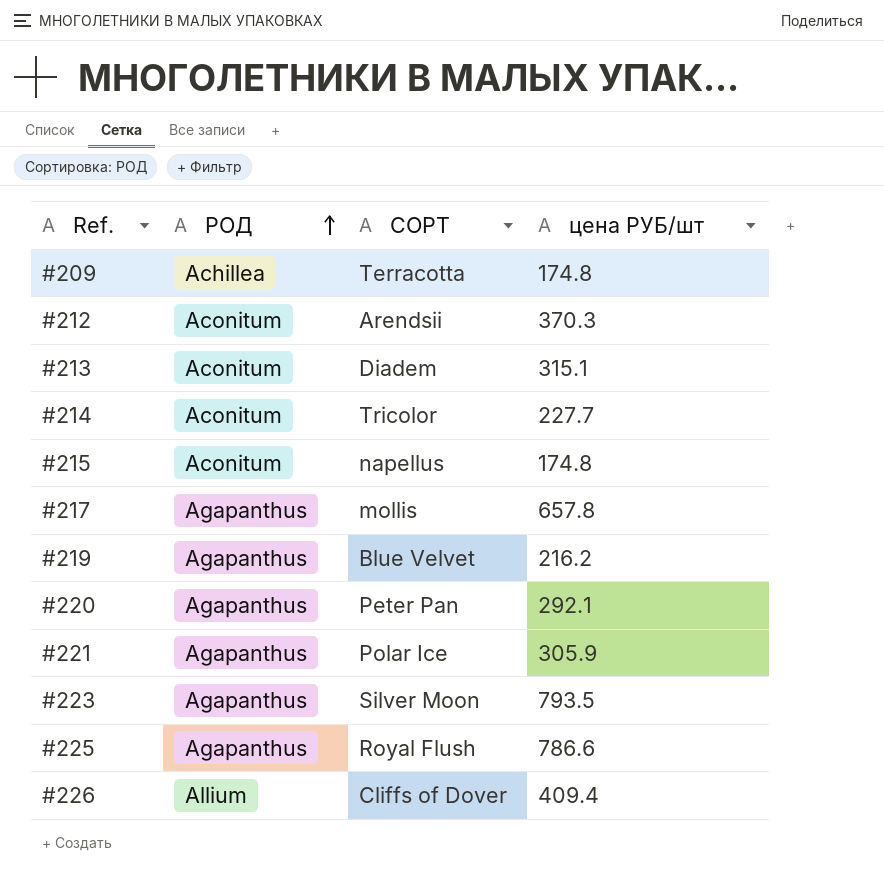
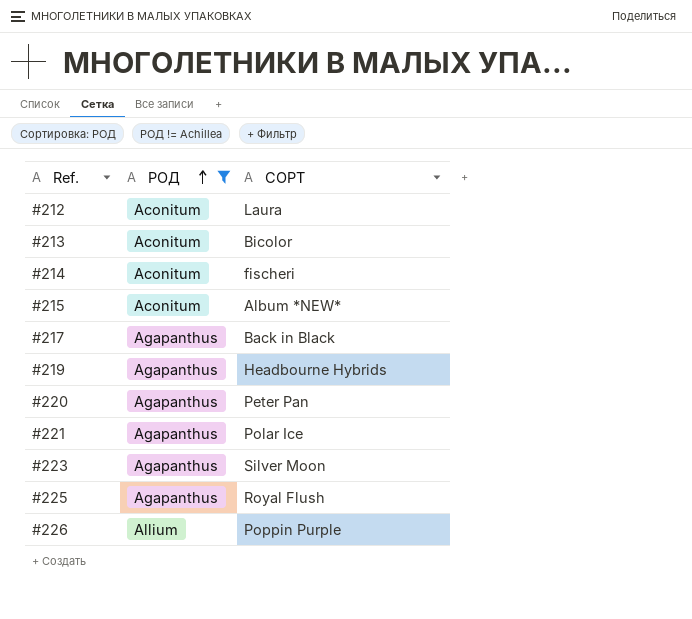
filter: none -> РОД != Achillea
column цена РУБ/шт | position: 4 -> none
#212 | СОРТ: Arendsii -> Laura
#213 | СОРТ: Diadem -> Bicolor
#214 | СОРТ: Tricolor -> fischeri
#215 | СОРТ: napellus -> Album *NEW*
#217 | СОРТ: mollis -> Back in Black
#219 | СОРТ: Blue Velvet -> Headbourne Hybrids
#226 | СОРТ: Cliffs of Dover -> Poppin Purple

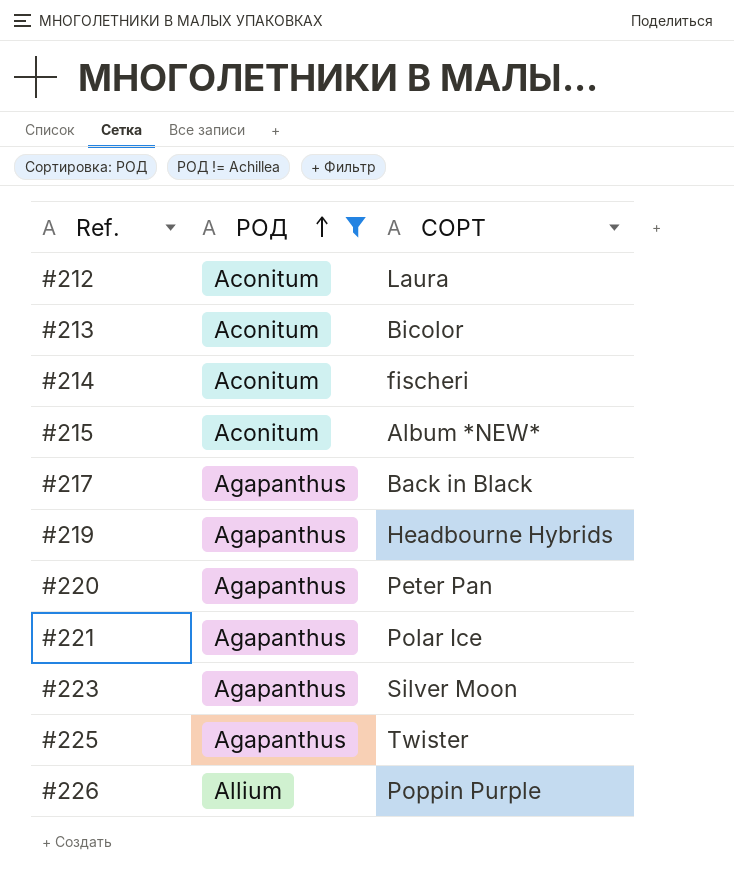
#225 | СОРТ: Royal Flush -> Twister

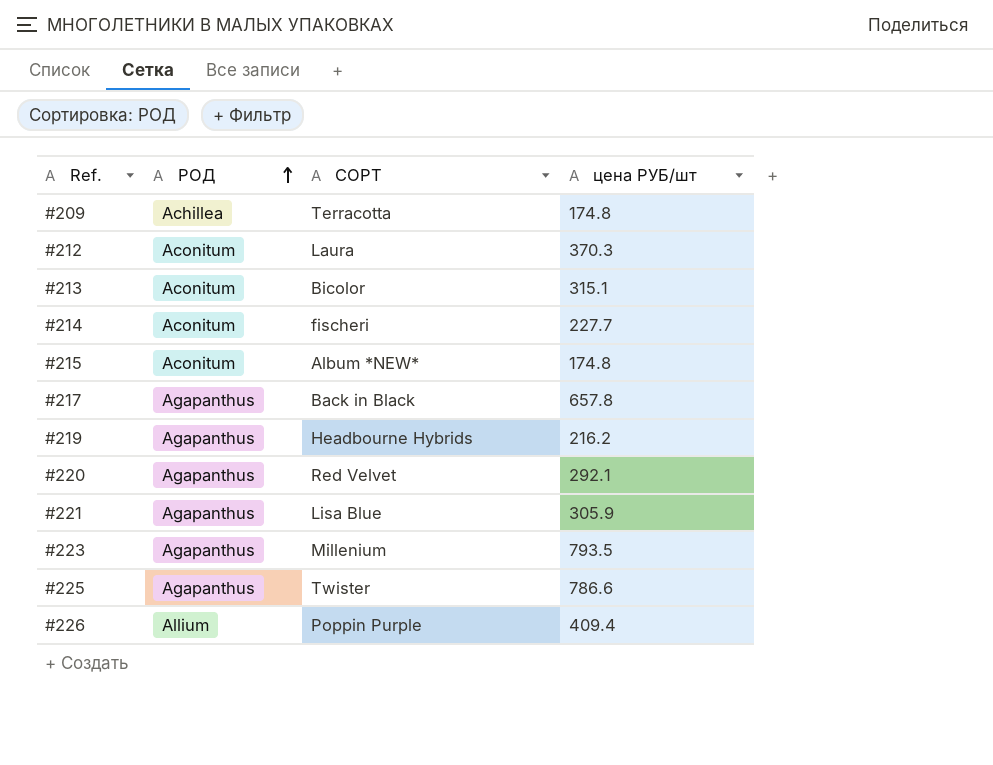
filter: РОД != Achillea -> none
column цена РУБ/шт | position: none -> 4
#220 | СОРТ: Peter Pan -> Red Velvet
#221 | СОРТ: Polar Ice -> Lisa Blue
#223 | СОРТ: Silver Moon -> Millenium

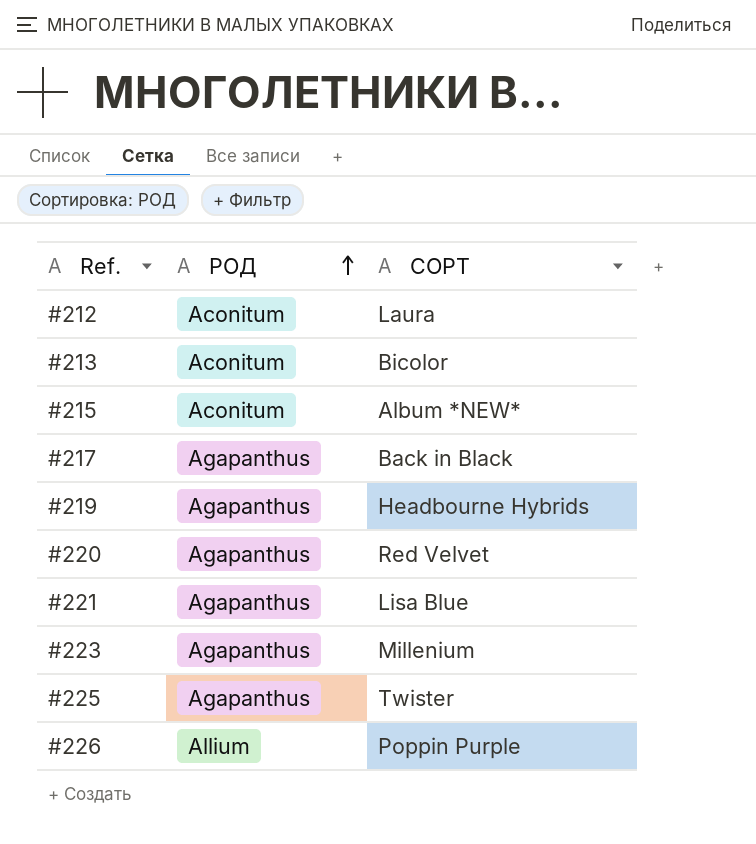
column цена РУБ/шт | position: 4 -> none
row #209: Achillea | Terracotta | 174.8 -> none
row #214: Aconitum | fischeri | 227.7 -> none

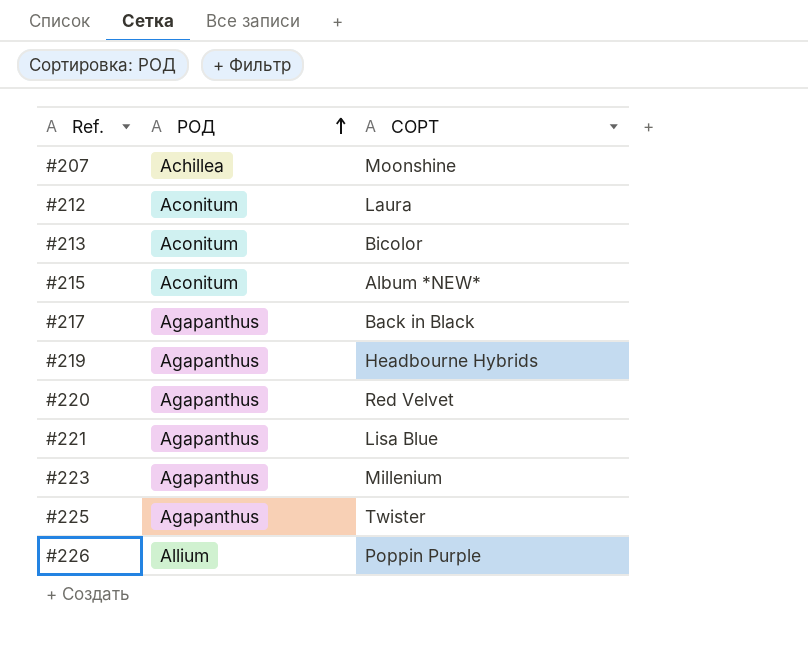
row #207: none -> Achillea | Moonshine

